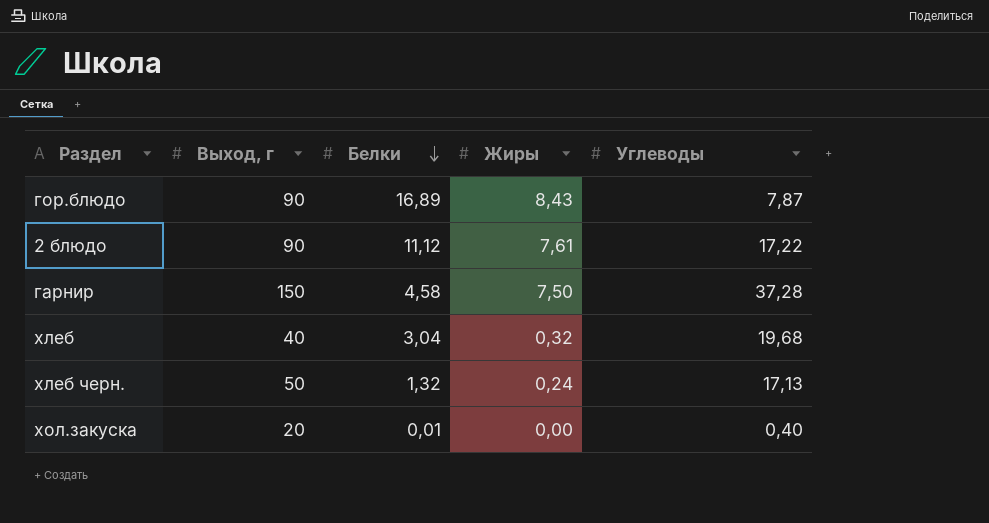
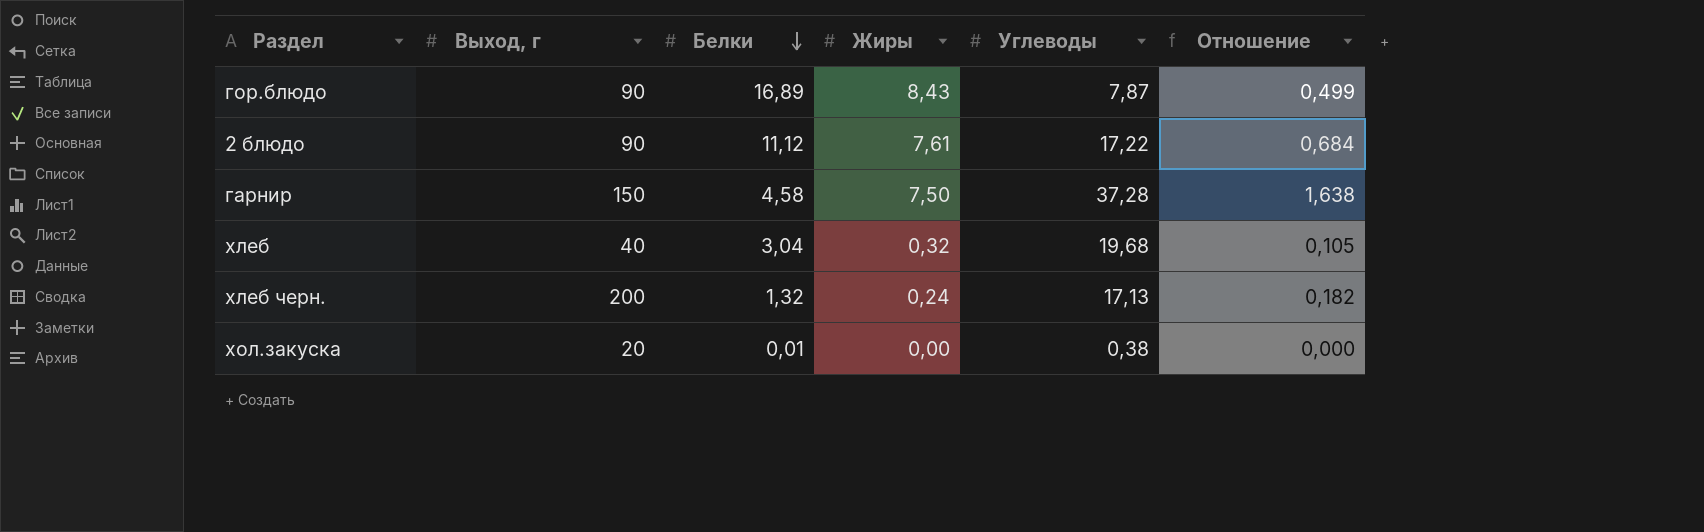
column Отношение | formula: none -> [Жиры] / [Белки]
хлеб черн. | Выход, г: 50 -> 200
хол.закуска | Углеводы: 0,40 -> 0,38

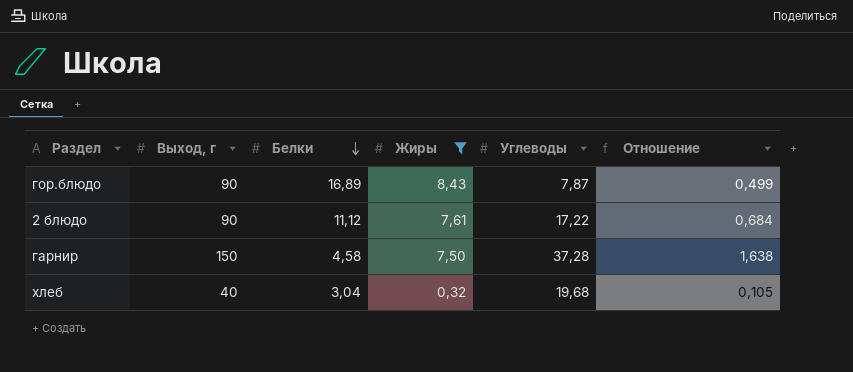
filter: none -> Жиры >= 0,32

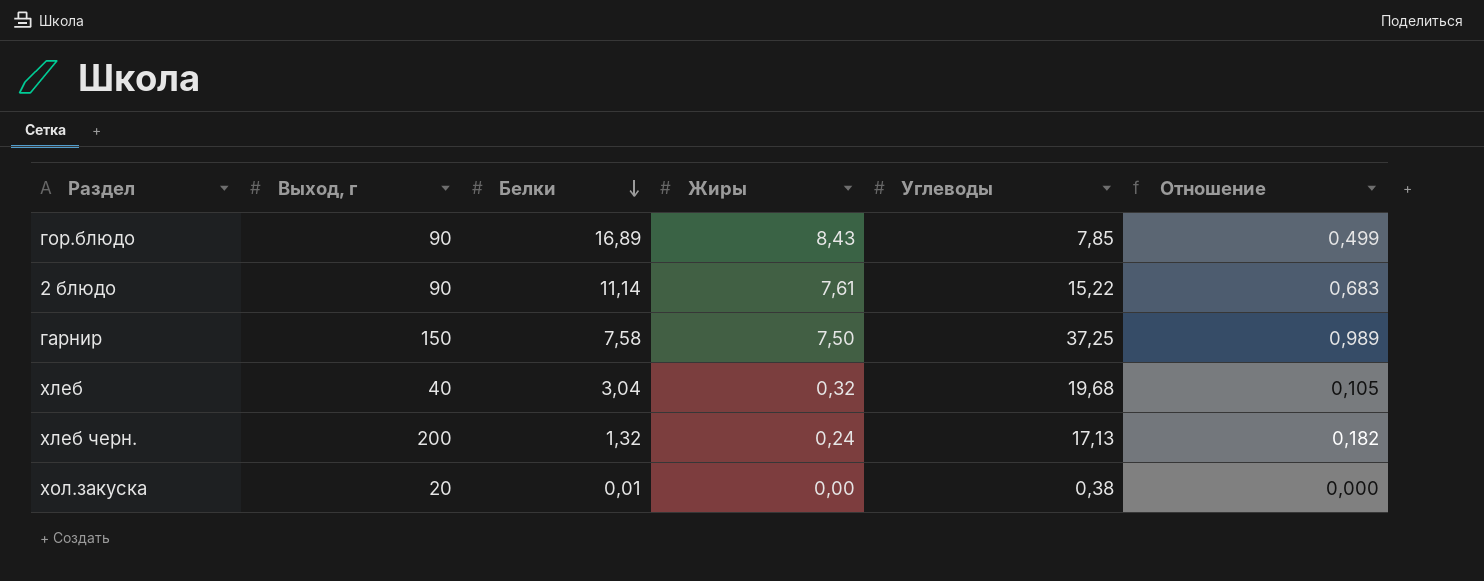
filter: Жиры >= 0,32 -> none
гор.блюдо | Углеводы: 7,87 -> 7,85
2 блюдо | Белки: 11,12 -> 11,14
2 блюдо | Углеводы: 17,22 -> 15,22
2 блюдо | Отношение: 0,684 -> 0,683
гарнир | Белки: 4,58 -> 7,58
гарнир | Углеводы: 37,28 -> 37,25
гарнир | Отношение: 1,638 -> 0,989

